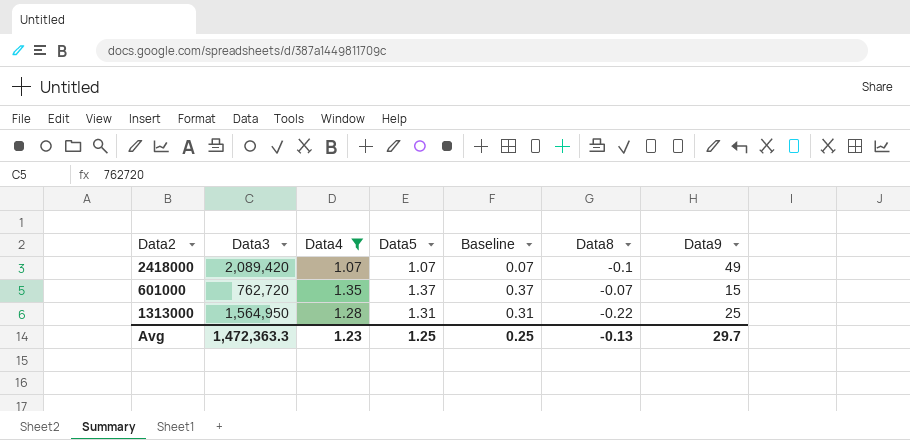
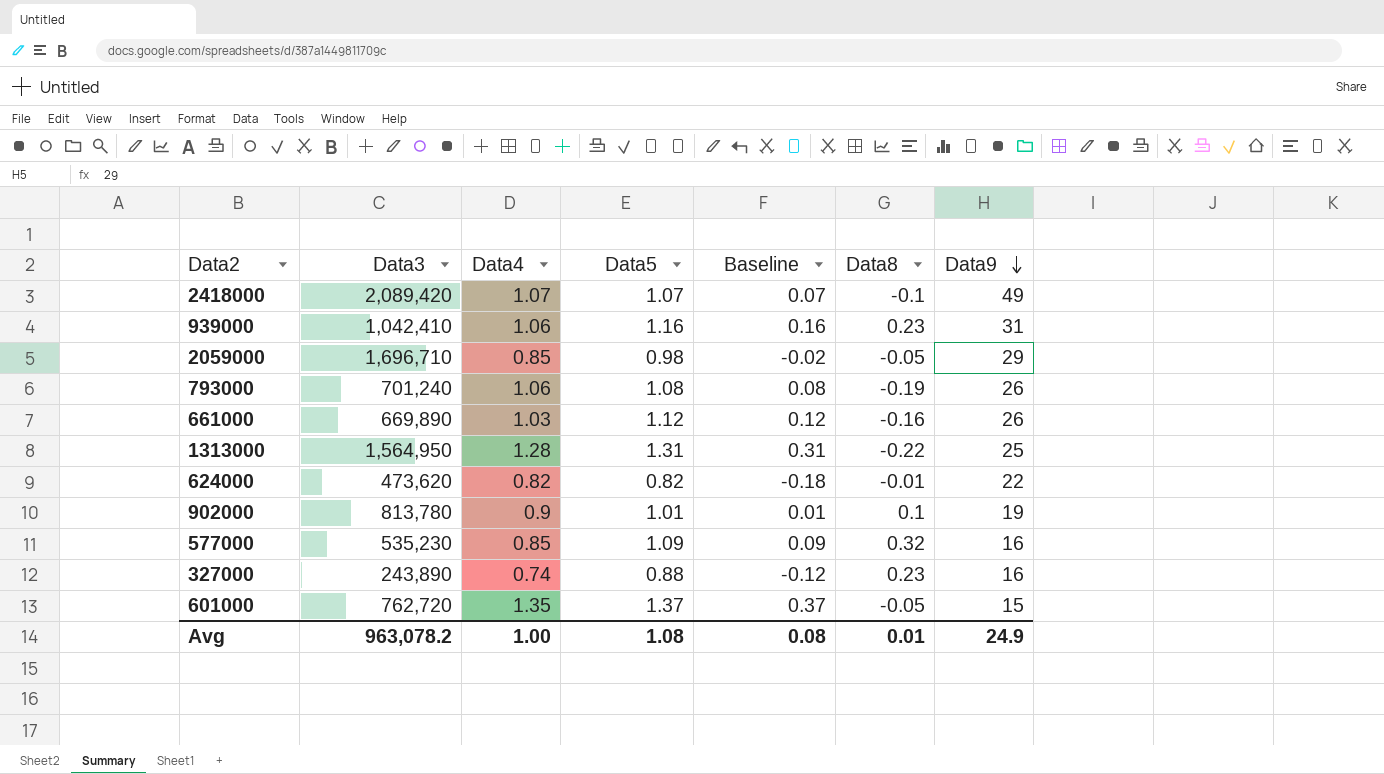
filter: Data4 >= 1.07 -> none
row order: none -> Data9 descending
601000 | Data8: -0.07 -> -0.05
Avg | Data3: 1,472,363.3 -> 963,078.2
Avg | Data4: 1.23 -> 1.00
Avg | Data5: 1.25 -> 1.08
Avg | Baseline: 0.25 -> 0.08
Avg | Data8: -0.13 -> 0.01
Avg | Data9: 29.7 -> 24.9

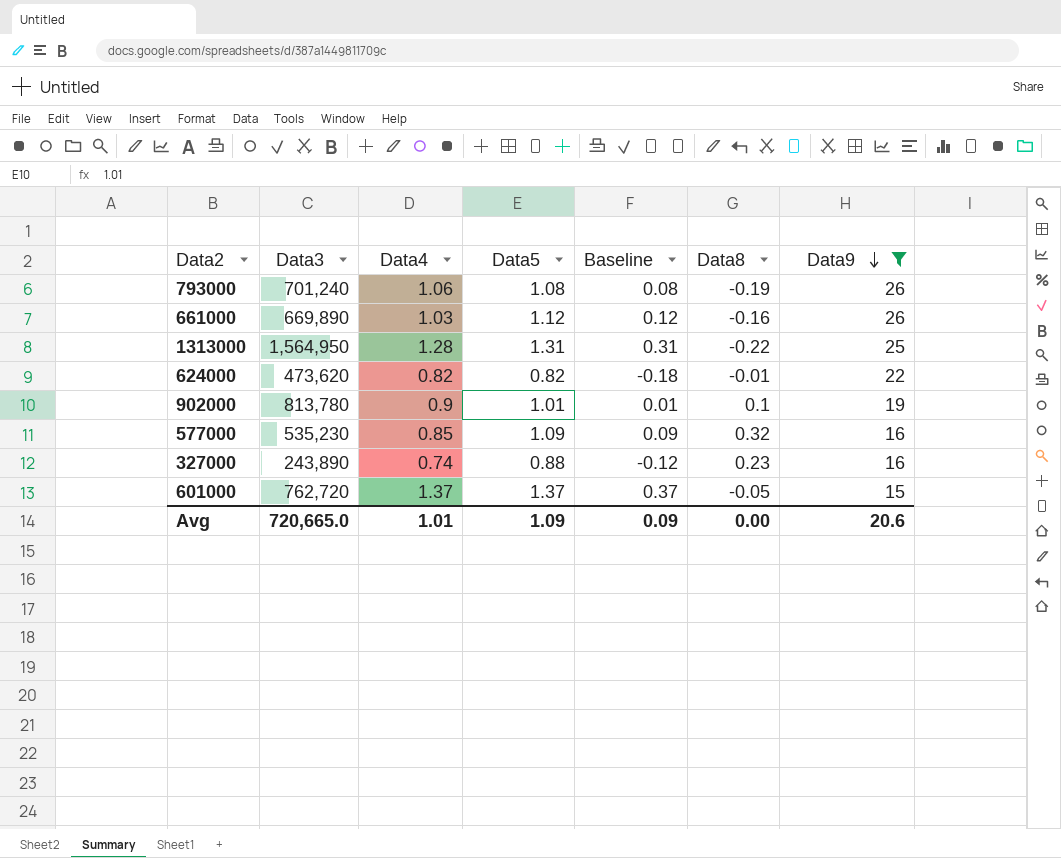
filter: none -> Data9 <= 26
601000 | Data4: 1.35 -> 1.37
Avg | Data3: 963,078.2 -> 720,665.0
Avg | Data4: 1.00 -> 1.01
Avg | Data5: 1.08 -> 1.09
Avg | Baseline: 0.08 -> 0.09
Avg | Data8: 0.01 -> 0.00
Avg | Data9: 24.9 -> 20.6

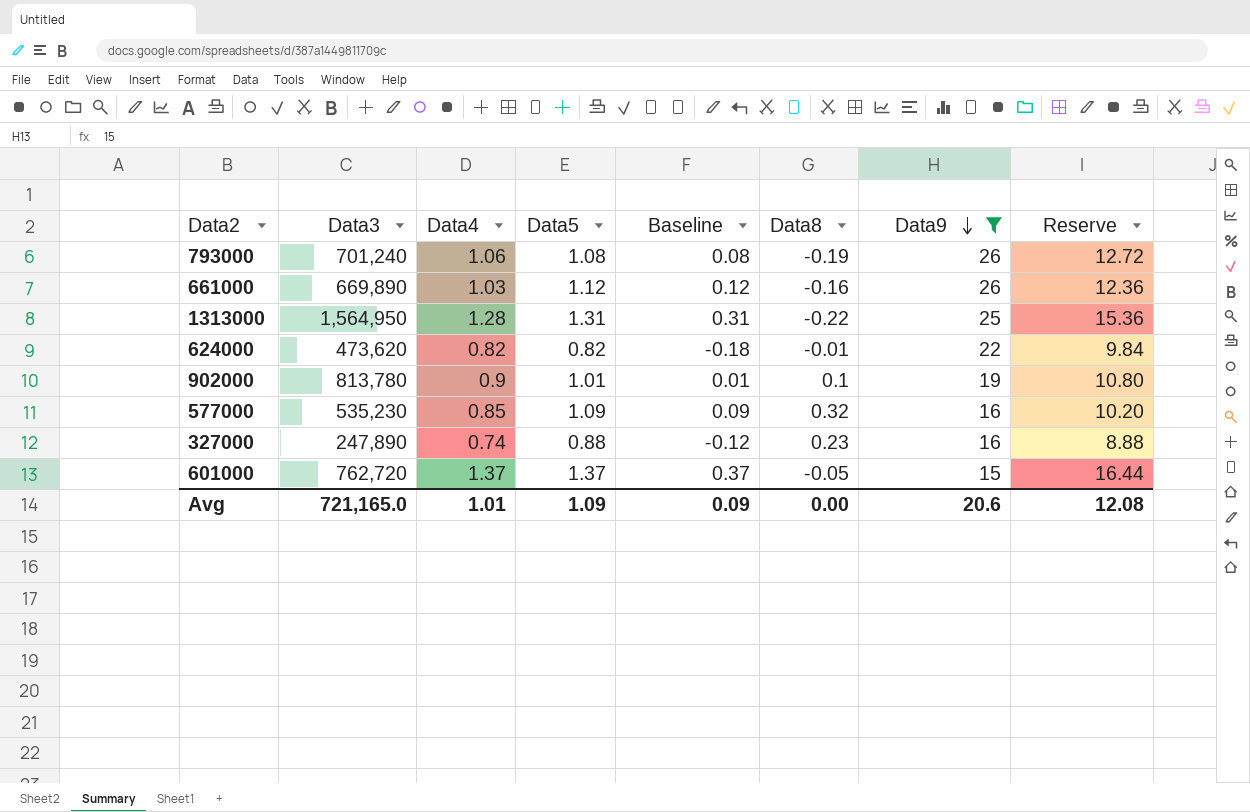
column Reserve | formula: none -> [Data4] * 12
327000 | Data3: 243,890 -> 247,890
Avg | Data3: 720,665.0 -> 721,165.0

